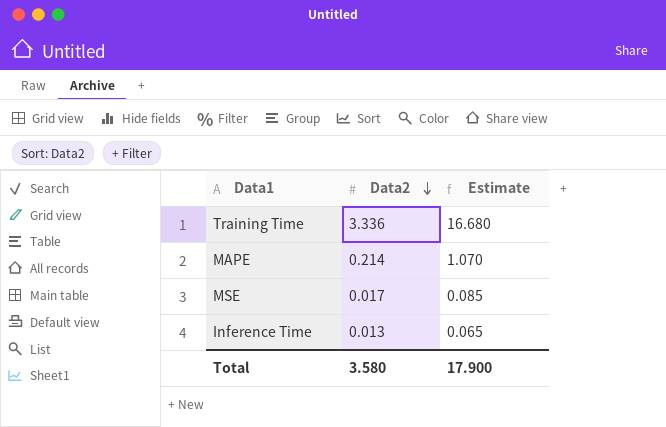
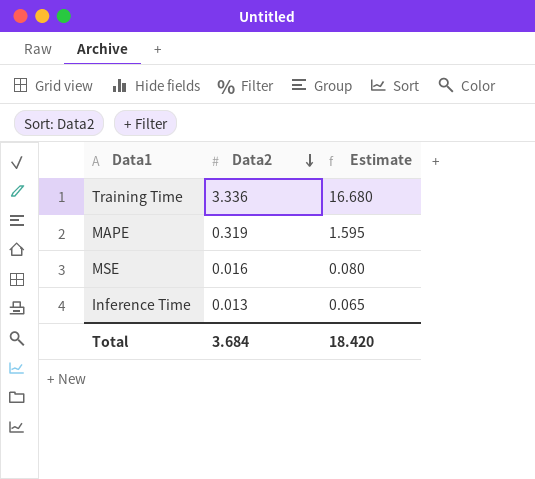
MAPE | Data2: 0.214 -> 0.319
MAPE | Estimate: 1.070 -> 1.595
MSE | Data2: 0.017 -> 0.016
MSE | Estimate: 0.085 -> 0.080
Total | Data2: 3.580 -> 3.684
Total | Estimate: 17.900 -> 18.420

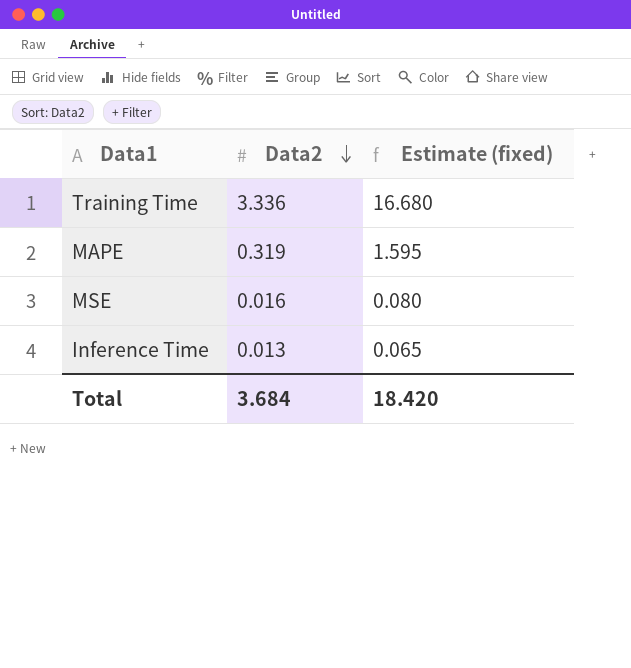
column name: Estimate -> Estimate (fixed)

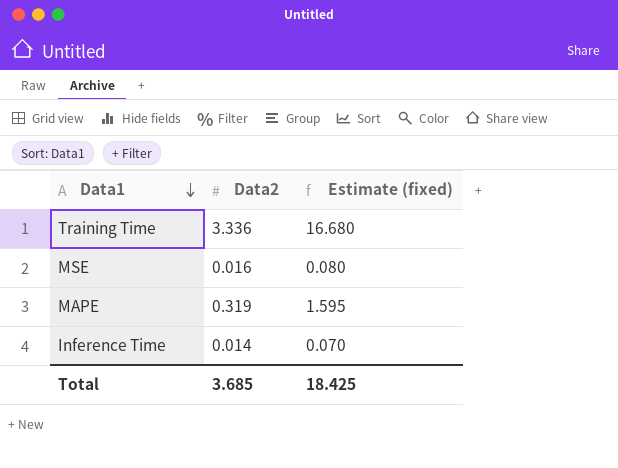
row order: Data2 descending -> Data1 descending
Inference Time | Data2: 0.013 -> 0.014
Inference Time | Estimate (fixed): 0.065 -> 0.070
Total | Data2: 3.684 -> 3.685
Total | Estimate (fixed): 18.420 -> 18.425

